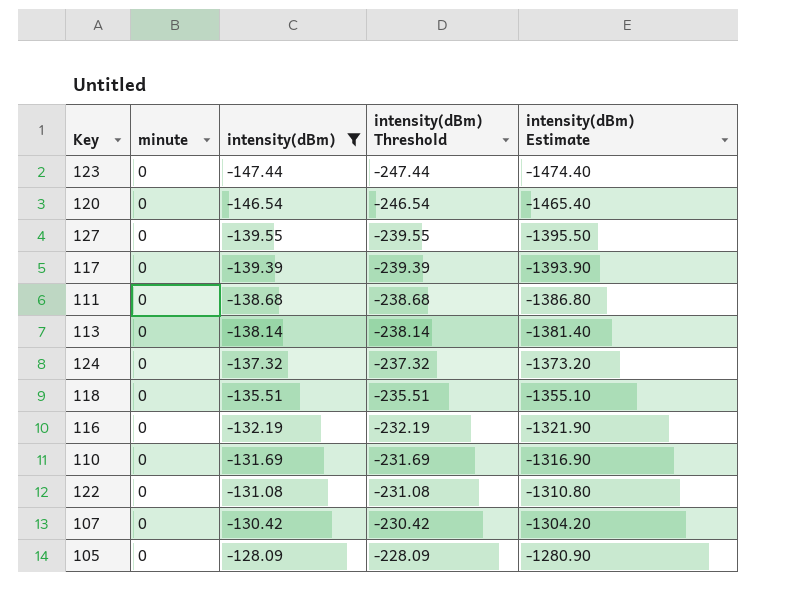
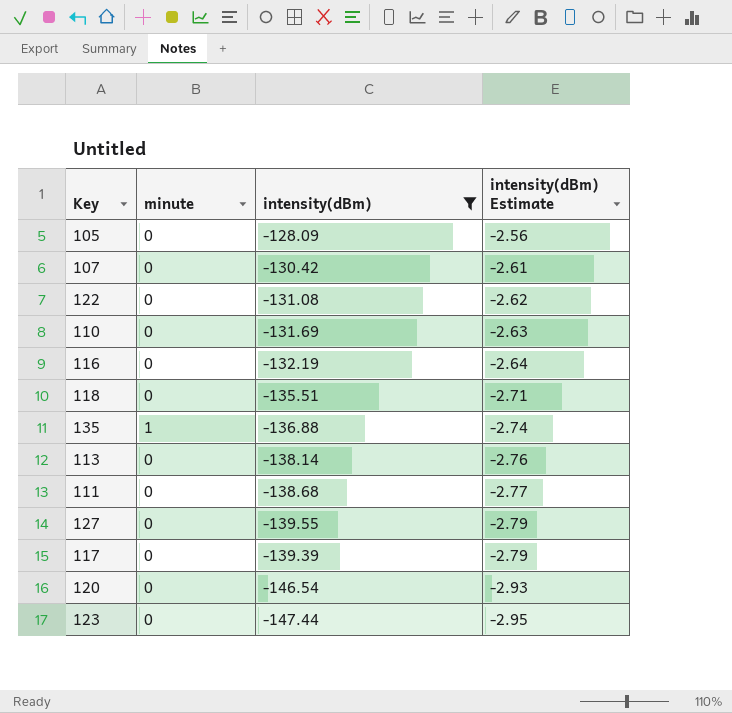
row order: intensity(dBm) ascending -> intensity(dBm) Estimate descending
column intensity(dBm) Threshold | formula: [intensity(dBm)] - 100 -> none
column intensity(dBm) Estimate | formula: [intensity(dBm)] * 10 -> [intensity(dBm)] * 0.02
row 124: 0 | -137.32 | -237.32 | -1373.20 -> none
row 135: none -> 1 | -136.88 | -2.74

